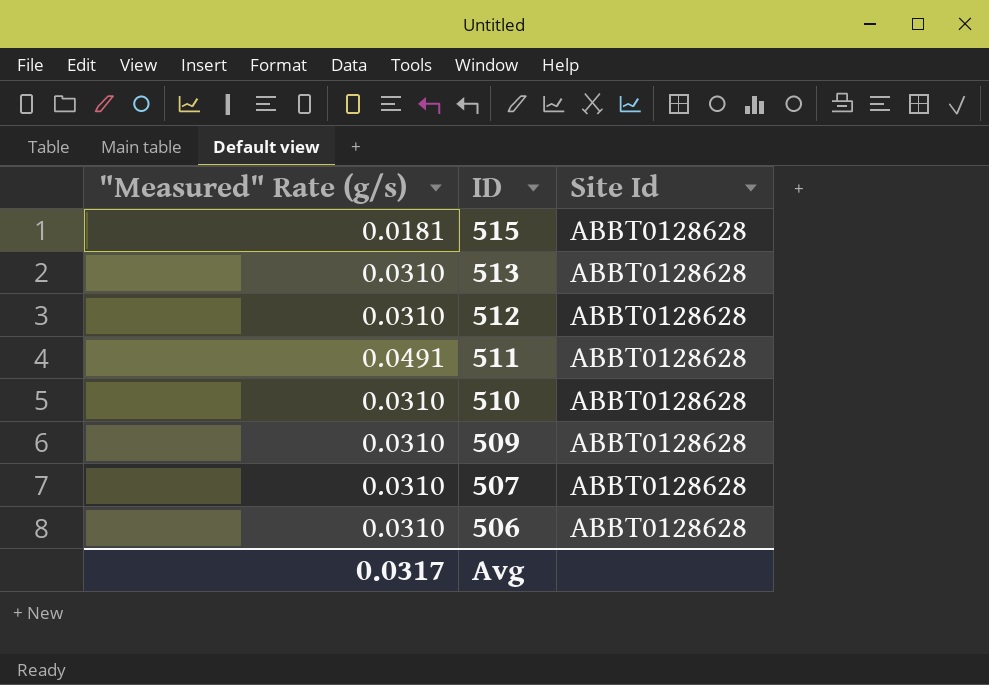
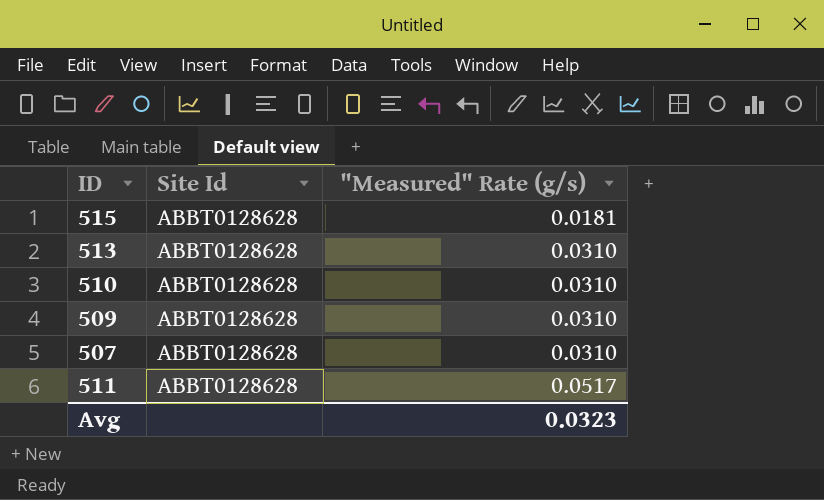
row order: ID descending -> "Measured" Rate (g/s) ascending
column "Measured" Rate (g/s) | position: 1 -> 3
row 512: 0.0310 | ABBT0128628 -> none
row 506: 0.0310 | ABBT0128628 -> none
511 | "Measured" Rate (g/s): 0.0491 -> 0.0517
Avg | "Measured" Rate (g/s): 0.0317 -> 0.0323

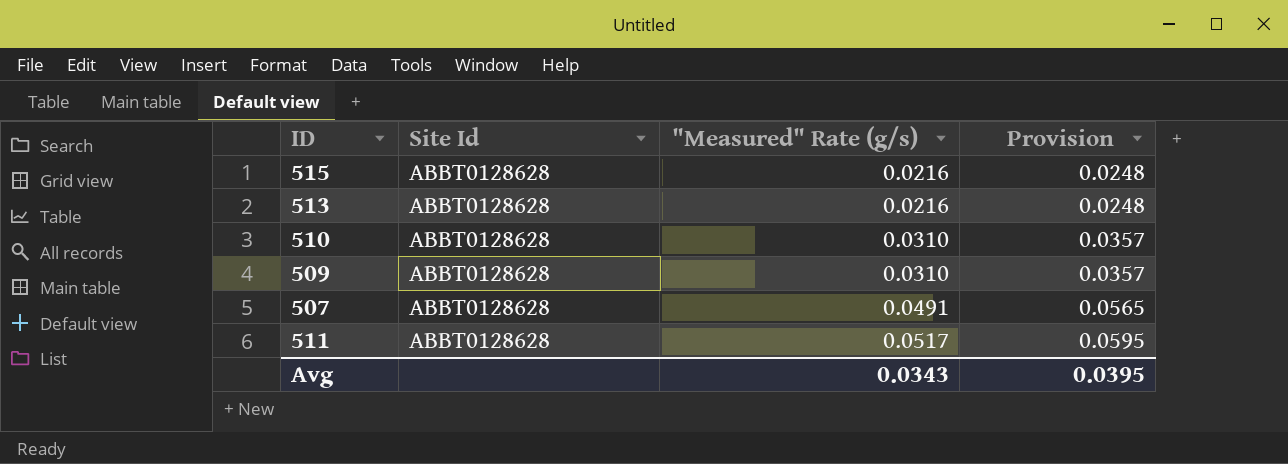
column Provision | formula: none -> ["Measured" Rate (g/s)] * 1.15
515 | "Measured" Rate (g/s): 0.0181 -> 0.0216
513 | "Measured" Rate (g/s): 0.0310 -> 0.0216
507 | "Measured" Rate (g/s): 0.0310 -> 0.0491
Avg | "Measured" Rate (g/s): 0.0323 -> 0.0343

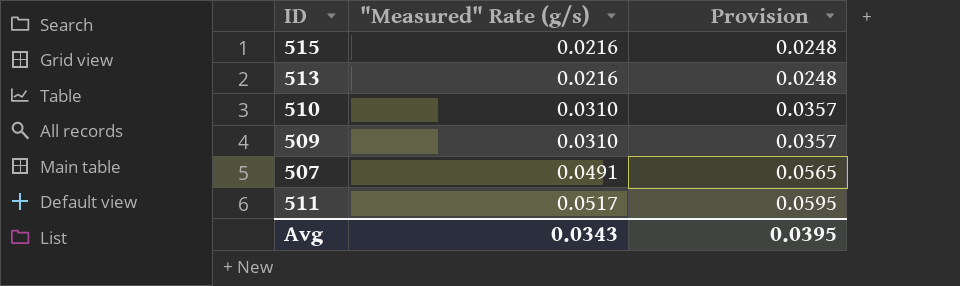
column Site Id | position: 2 -> none

